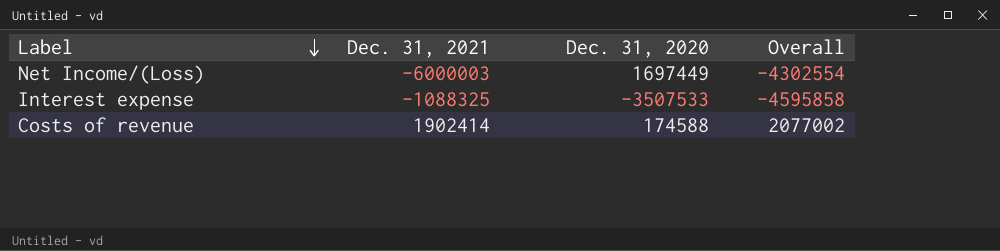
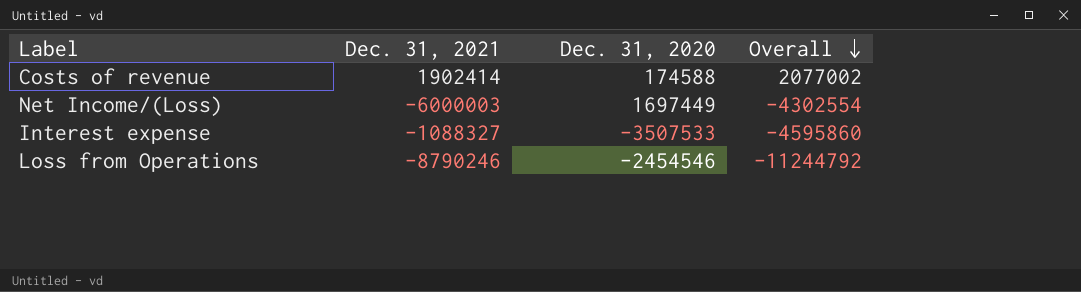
row order: Label descending -> Overall descending
Interest expense | Dec. 31, 2021: -1088325 -> -1088327
Interest expense | Overall: -4595858 -> -4595860
row Loss from Operations: none -> -8790246 | -2454546 | -11244792

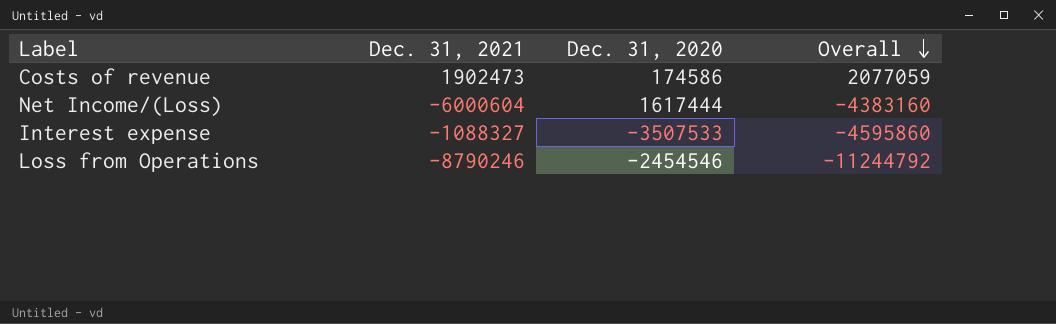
Costs of revenue | Dec. 31, 2021: 1902414 -> 1902473
Costs of revenue | Dec. 31, 2020: 174588 -> 174586
Costs of revenue | Overall: 2077002 -> 2077059
Net Income/(Loss) | Dec. 31, 2021: -6000003 -> -6000604
Net Income/(Loss) | Dec. 31, 2020: 1697449 -> 1617444
Net Income/(Loss) | Overall: -4302554 -> -4383160

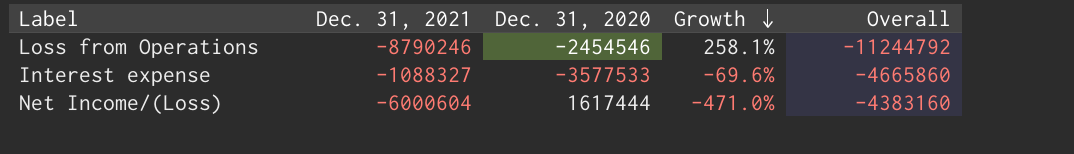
row order: Overall descending -> Growth descending
column Growth | formula: none -> ([Dec. 31, 2021] - [Dec. 31, 2020]) / [Dec. 31, 2020]
row Costs of revenue: 1902473 | 174586 | 2077059 -> none
Interest expense | Dec. 31, 2020: -3507533 -> -3577533
Interest expense | Overall: -4595860 -> -4665860

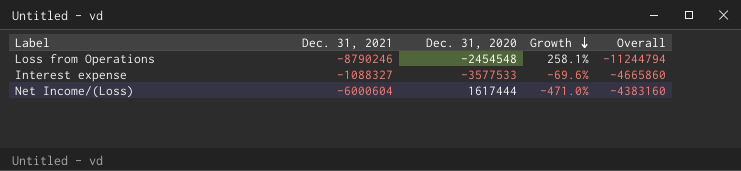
Loss from Operations | Dec. 31, 2020: -2454546 -> -2454548
Loss from Operations | Overall: -11244792 -> -11244794

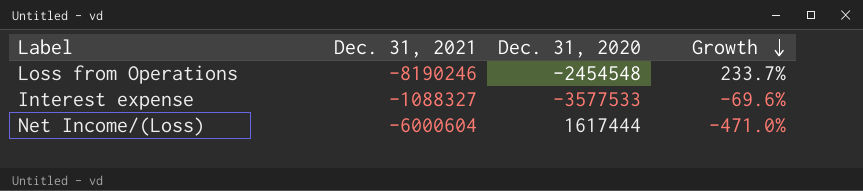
column Overall | formula: [Dec. 31, 2021] + [Dec. 31, 2020] -> none
Loss from Operations | Dec. 31, 2021: -8790246 -> -8190246
Loss from Operations | Growth: 258.1% -> 233.7%

